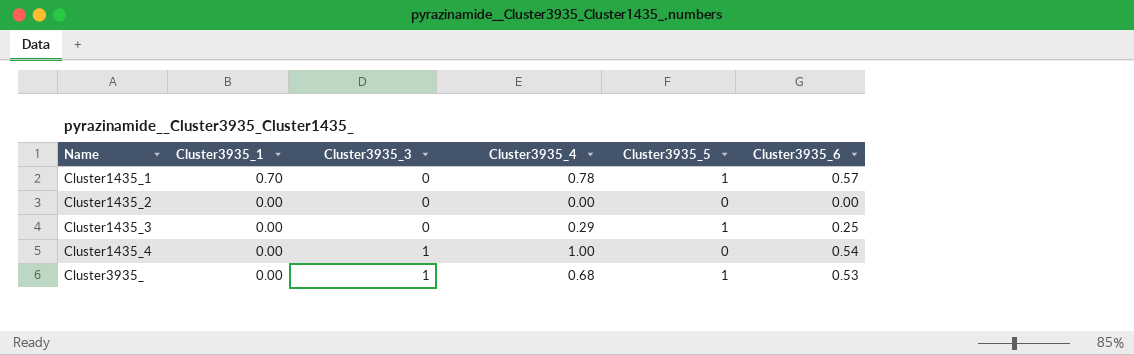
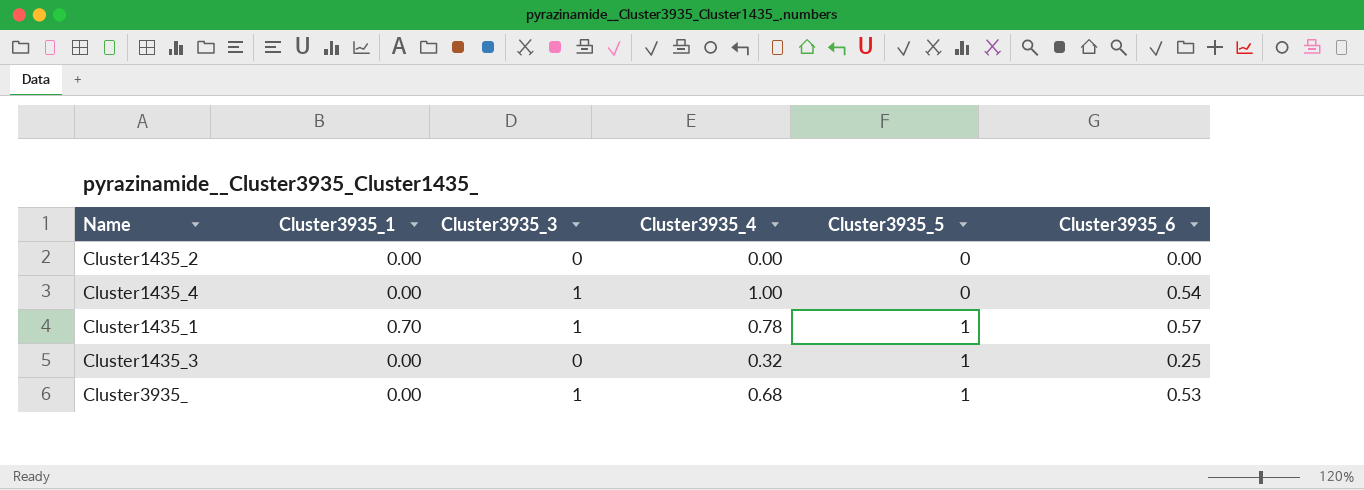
row order: Name ascending -> Cluster3935_5 ascending
Cluster1435_1 | Cluster3935_3: 0 -> 1
Cluster1435_3 | Cluster3935_4: 0.29 -> 0.32

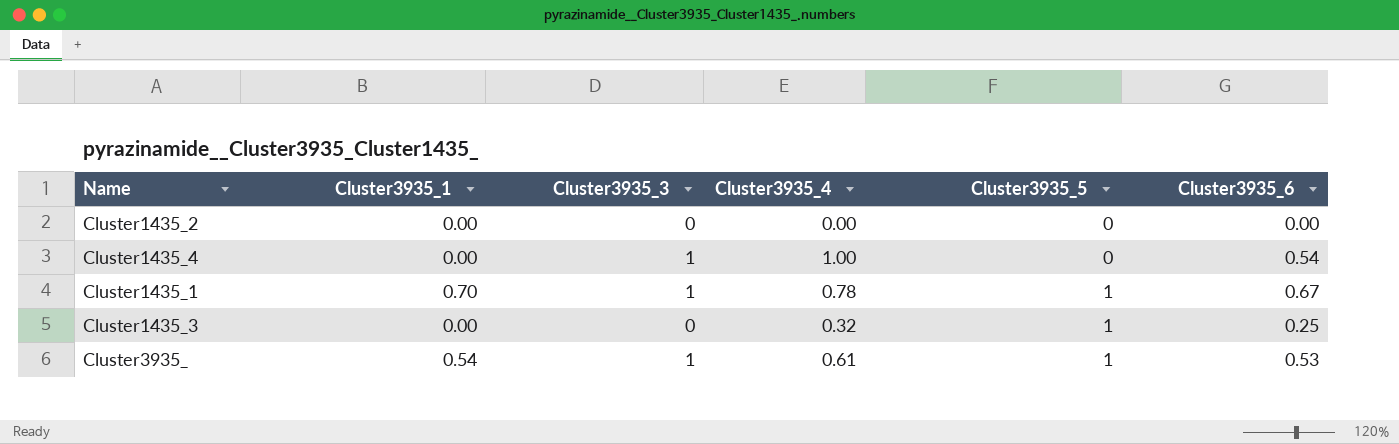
Cluster1435_1 | Cluster3935_6: 0.57 -> 0.67
Cluster3935_ | Cluster3935_1: 0.00 -> 0.54
Cluster3935_ | Cluster3935_4: 0.68 -> 0.61

